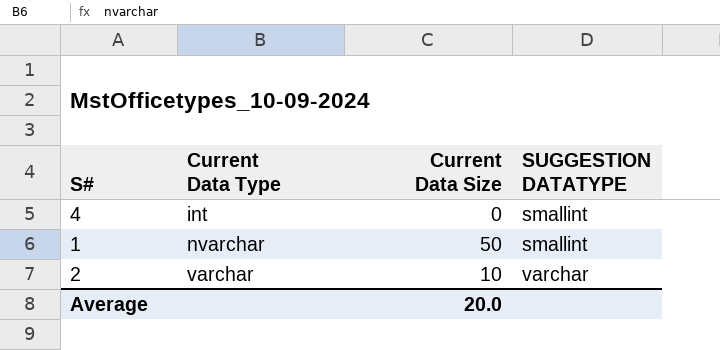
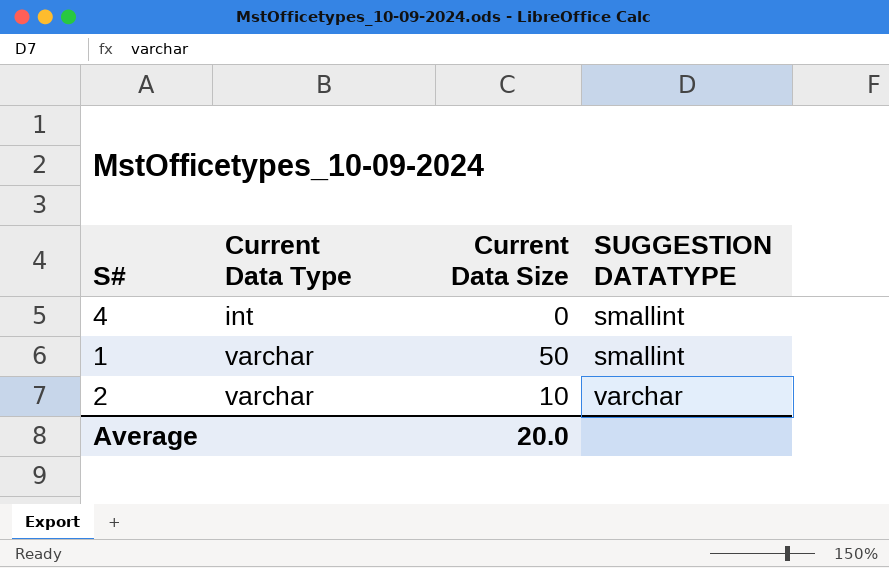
1 | Current Data Type: nvarchar -> varchar

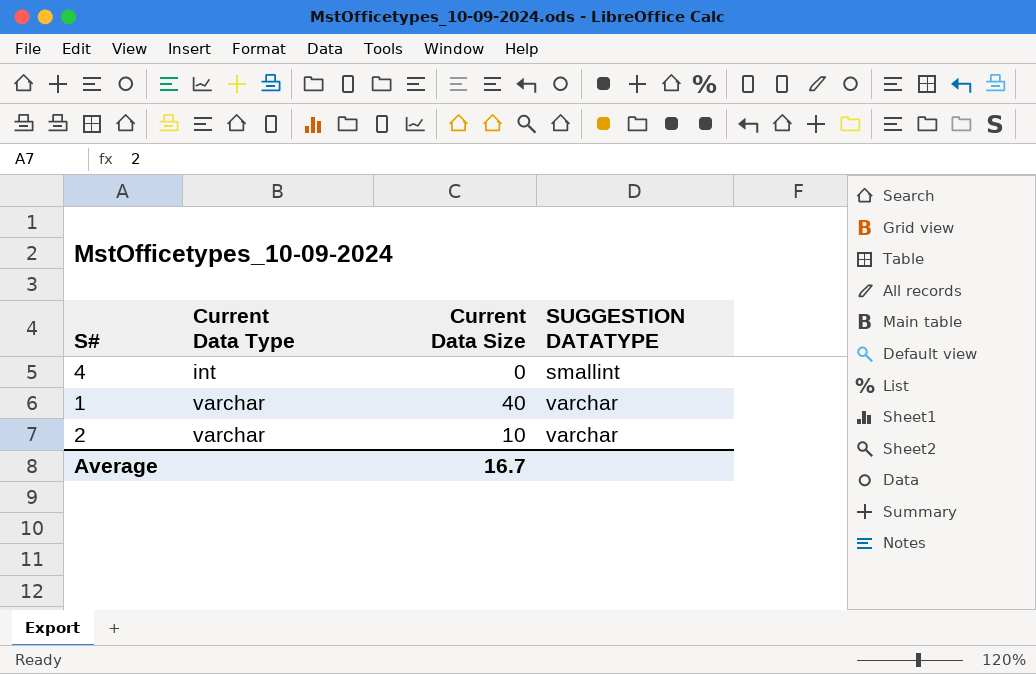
1 | Current Data Size: 50 -> 40
1 | SUGGESTION DATATYPE: smallint -> varchar
Average | Current Data Size: 20.0 -> 16.7

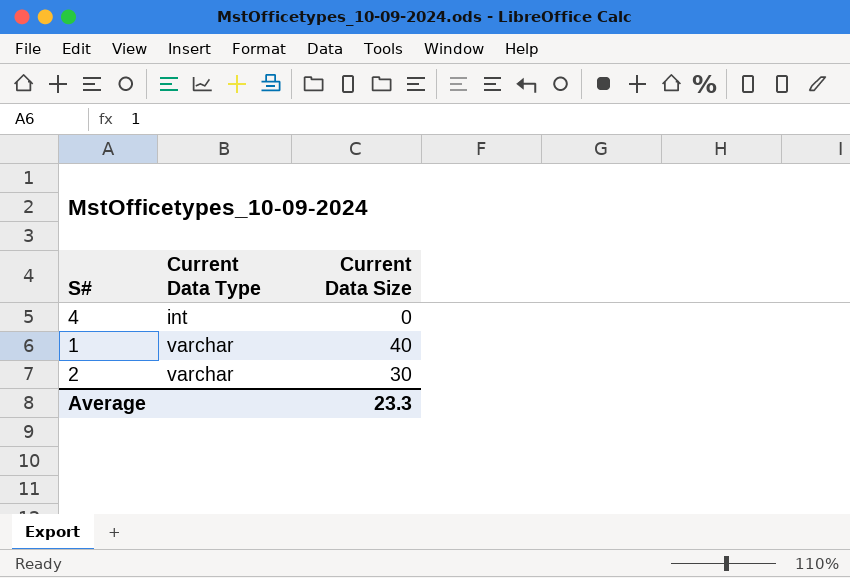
column SUGGESTION DATATYPE | position: 4 -> none
2 | Current Data Size: 10 -> 30
Average | Current Data Size: 16.7 -> 23.3

